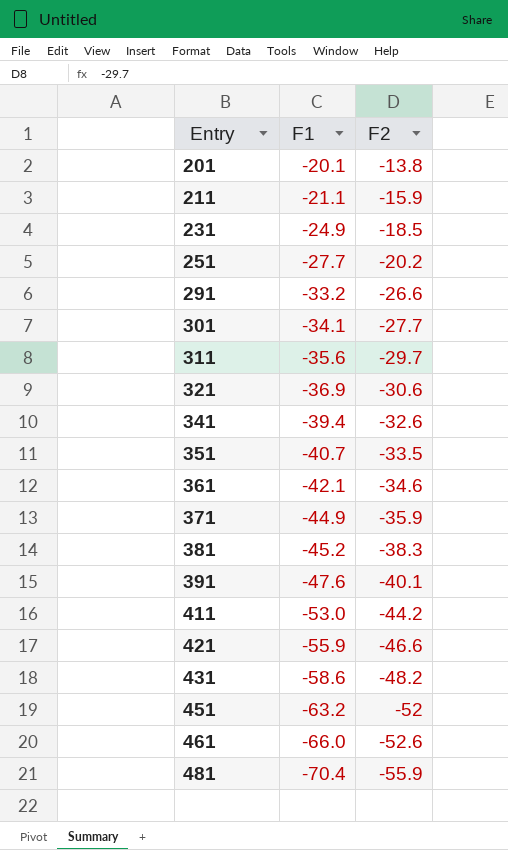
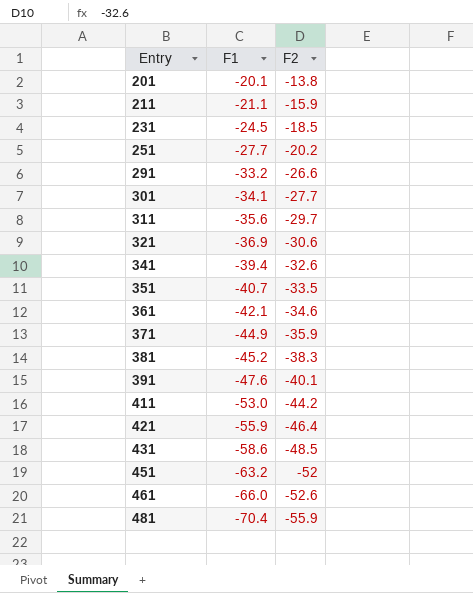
231 | F1: -24.9 -> -24.5
421 | F2: -46.6 -> -46.4
431 | F2: -48.2 -> -48.5

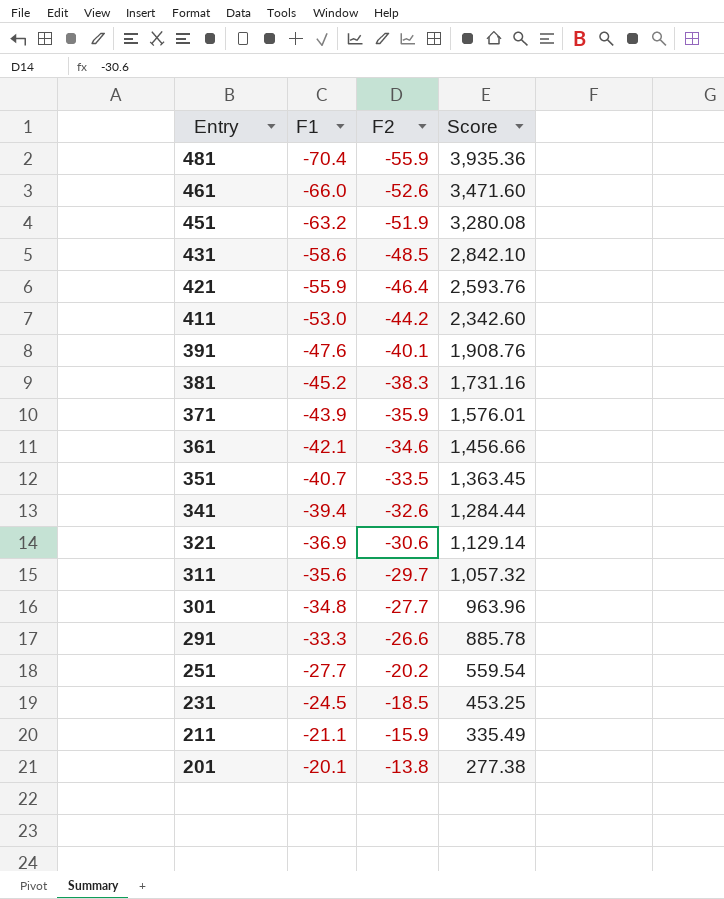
row order: Entry ascending -> Entry descending
column Score | formula: none -> [F1] * [F2]
451 | F2: -52 -> -51.9
371 | F1: -44.9 -> -43.9
301 | F1: -34.1 -> -34.8
291 | F1: -33.2 -> -33.3

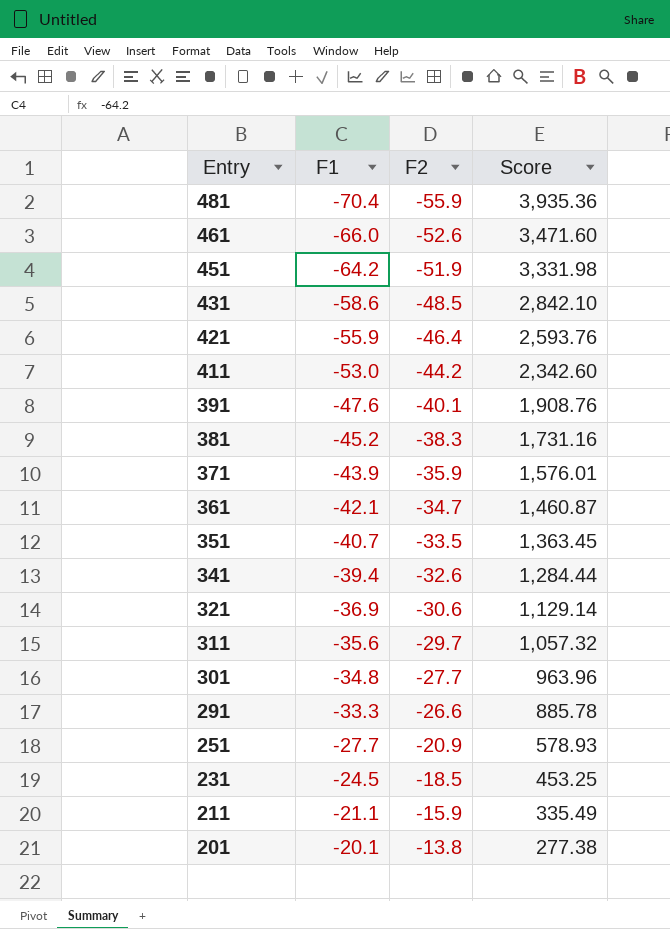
451 | F1: -63.2 -> -64.2
451 | Score: 3,280.08 -> 3,331.98
361 | F2: -34.6 -> -34.7
361 | Score: 1,456.66 -> 1,460.87
251 | F2: -20.2 -> -20.9
251 | Score: 559.54 -> 578.93

